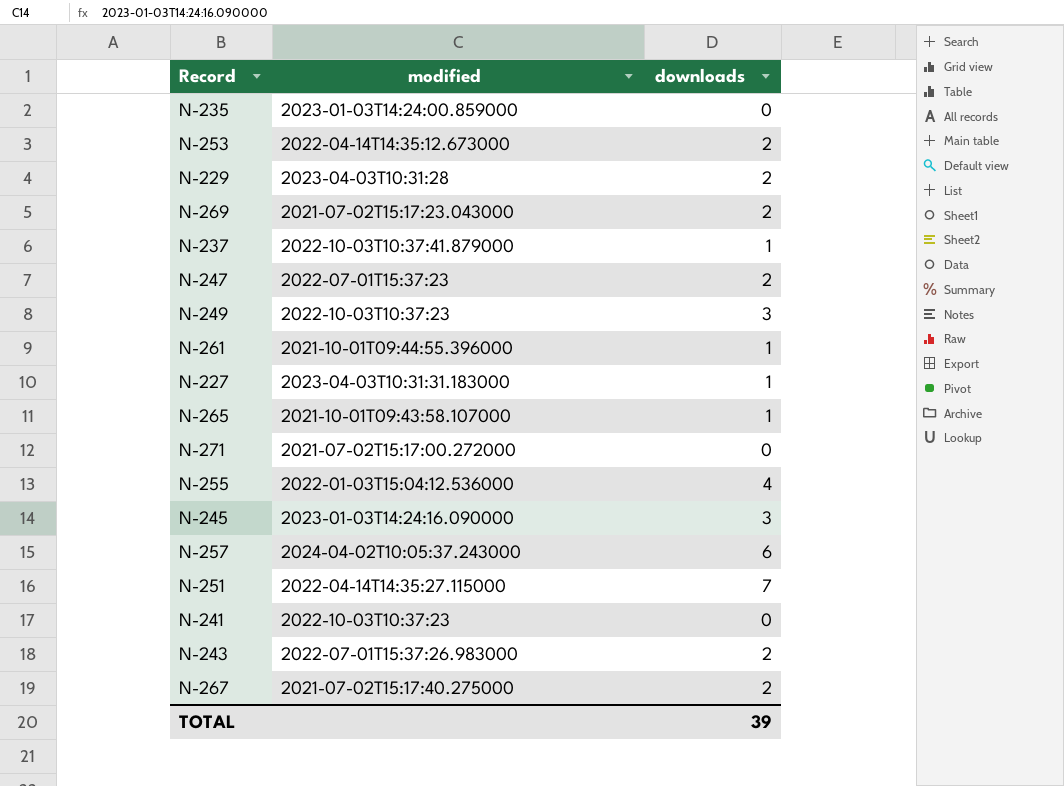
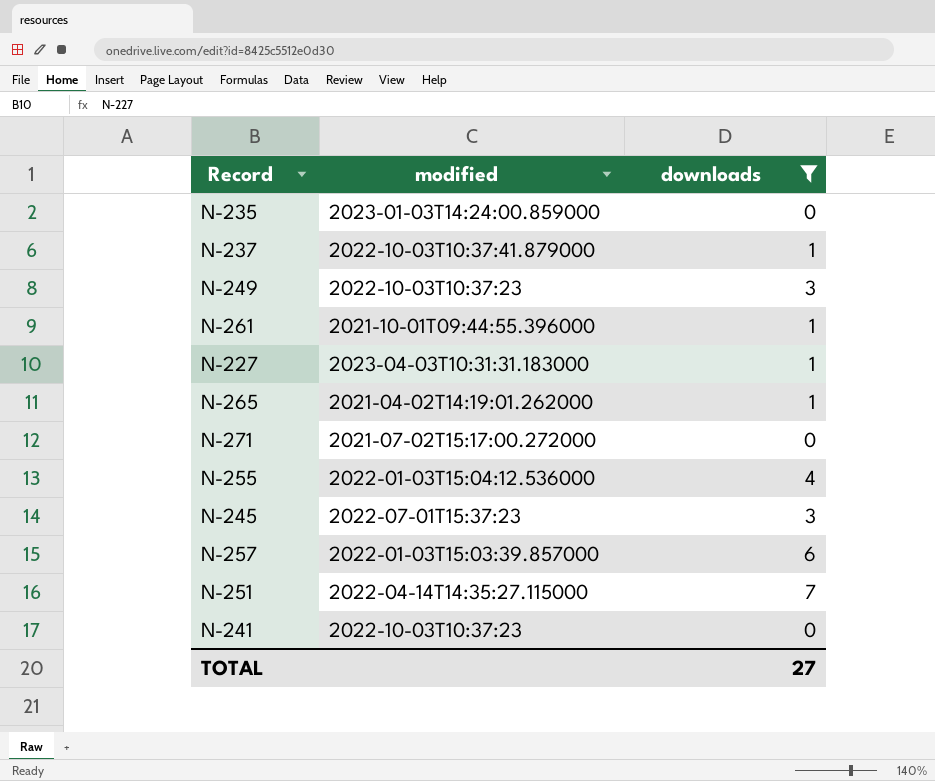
filter: none -> downloads != 2
N-265 | modified: 2021-10-01T09:43:58.107000 -> 2021-04-02T14:19:01.262000
N-245 | modified: 2023-01-03T14:24:16.090000 -> 2022-07-01T15:37:23
N-257 | modified: 2024-04-02T10:05:37.243000 -> 2022-01-03T15:03:39.857000
TOTAL | downloads: 39 -> 27

